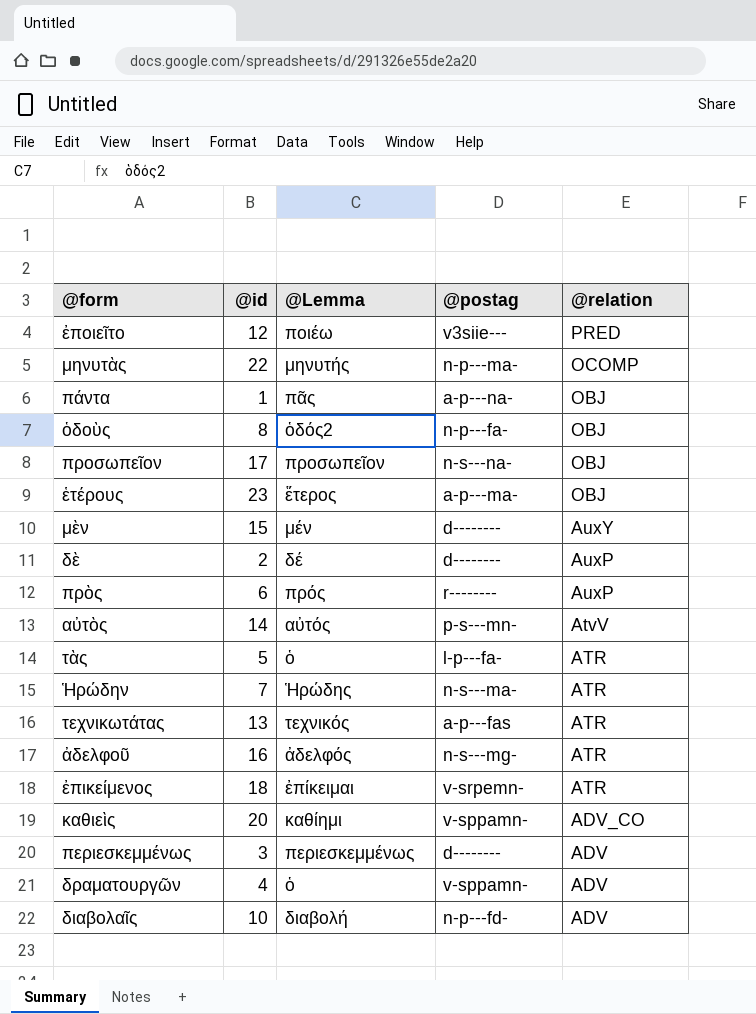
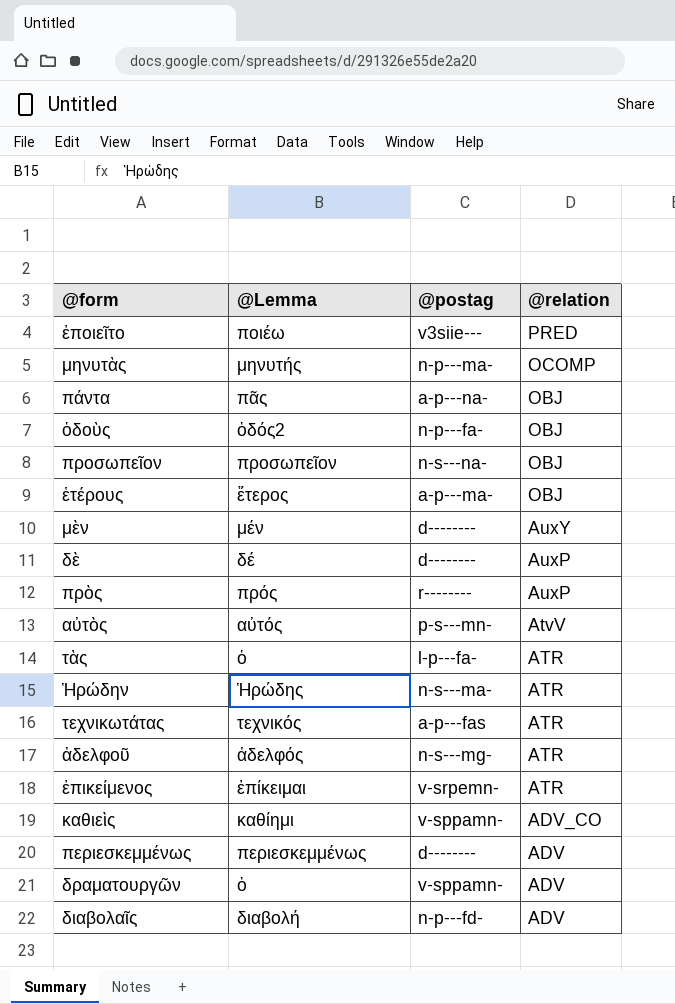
column @id | position: 2 -> none

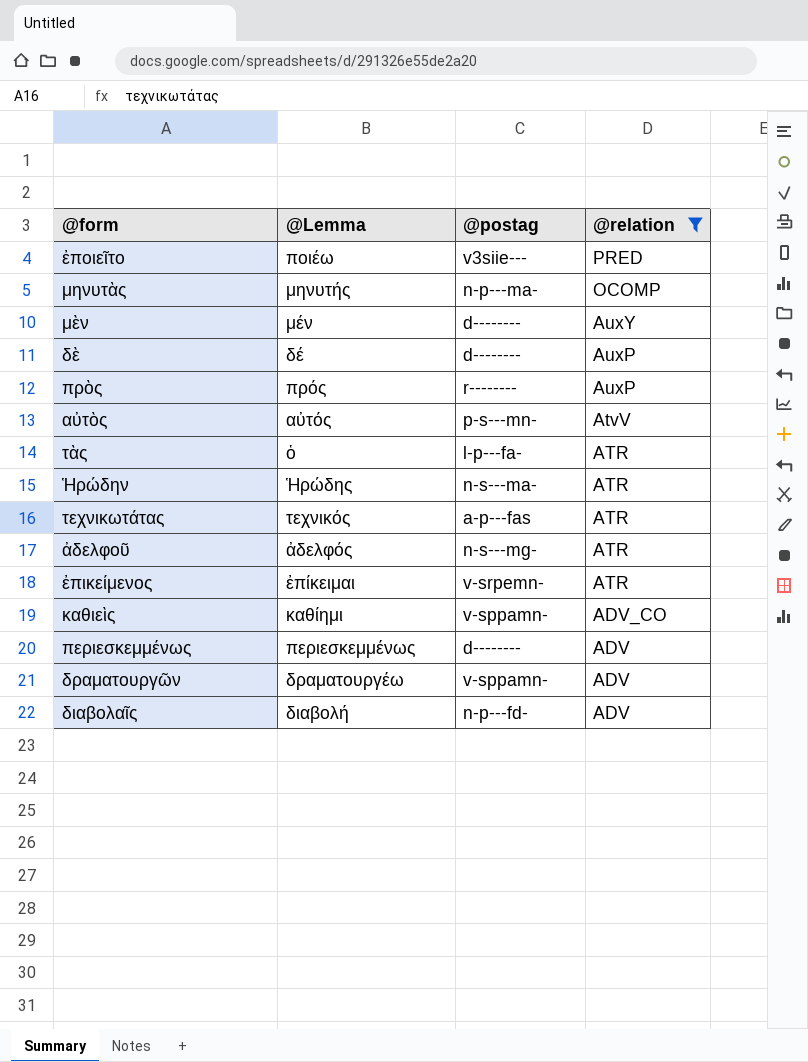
filter: none -> @relation != OBJ
δραματουργῶν | @Lemma: ὁ -> δραματουργέω

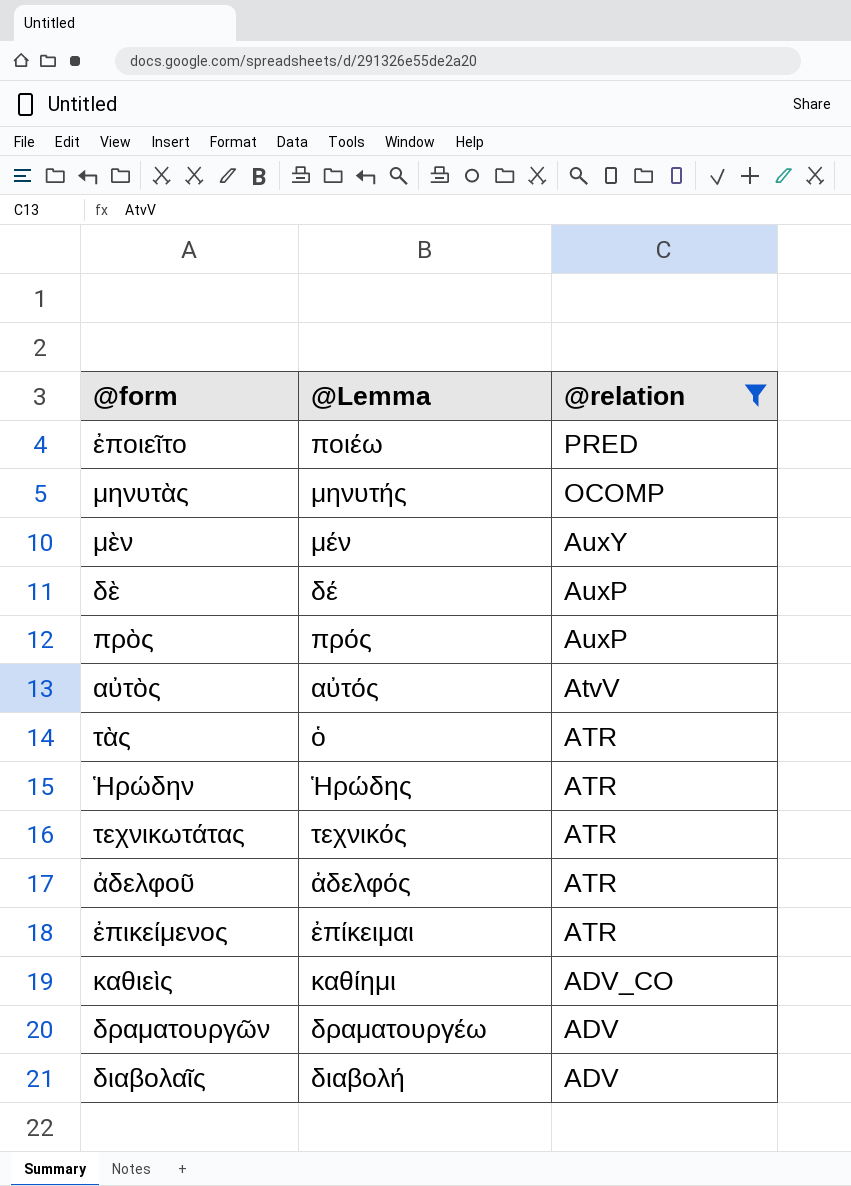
column @postag | position: 3 -> none
row περιεσκεμμένως: περιεσκεμμένως | d-------- | ADV -> none

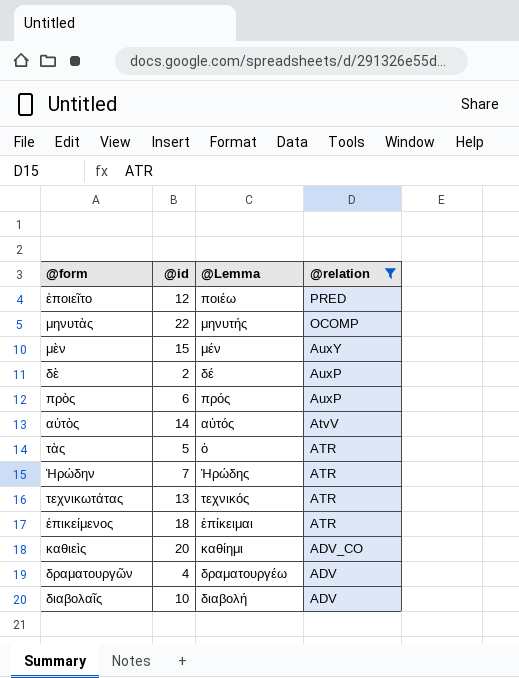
column @id | position: none -> 2
row ἀδελφοῦ: ἀδελφός | ATR -> none

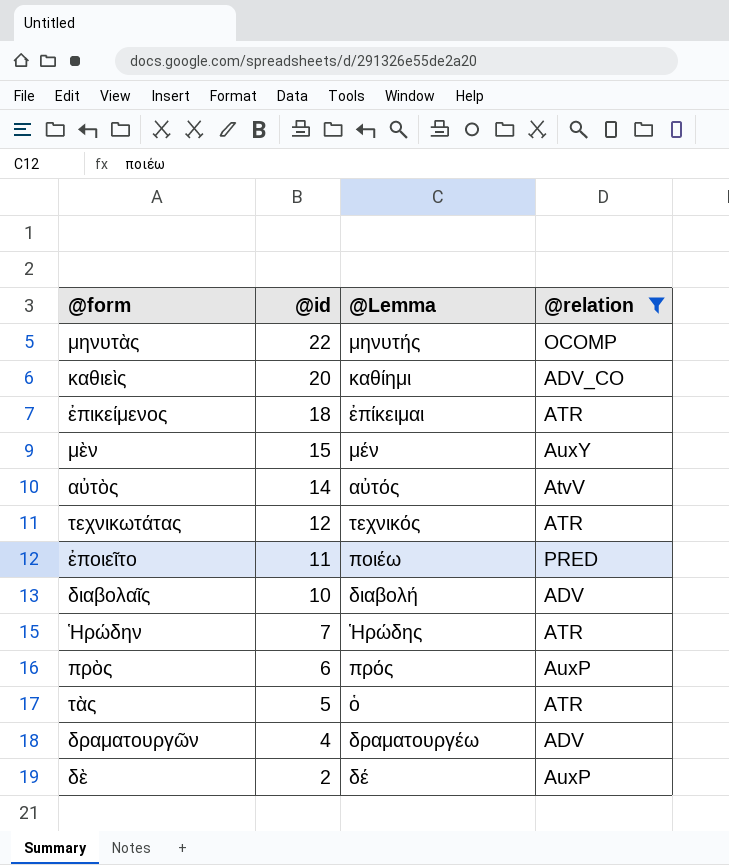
row order: @relation descending -> @id descending
τεχνικωτάτας | @id: 13 -> 12
ἐποιεῖτο | @id: 12 -> 11

